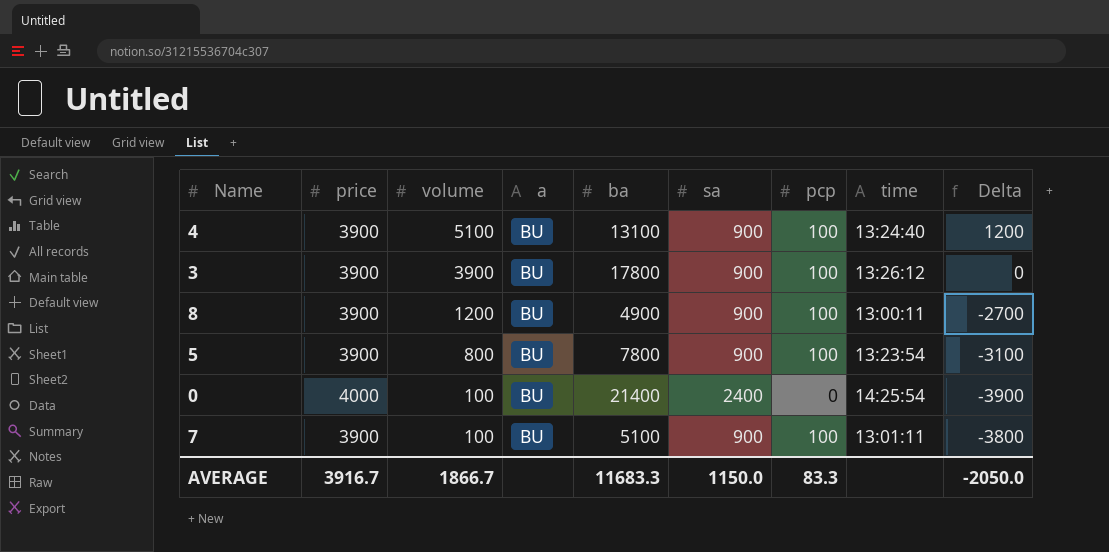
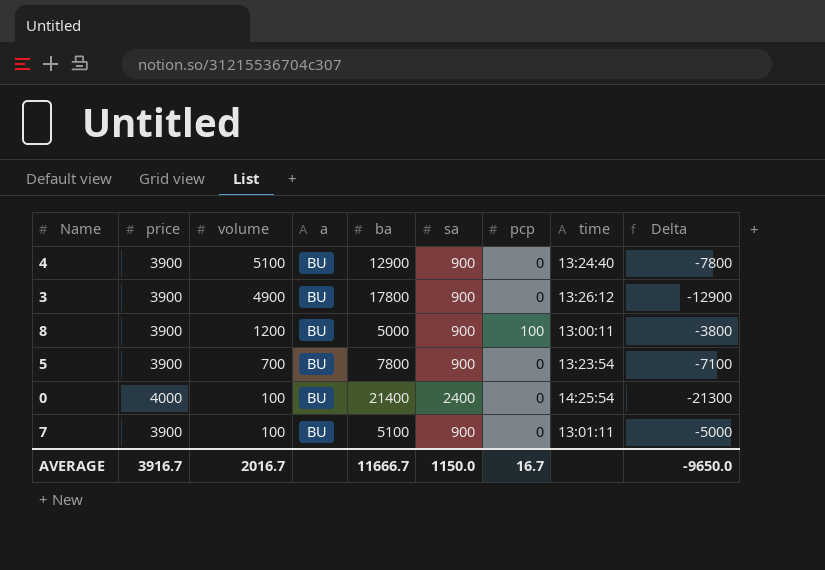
column Delta | formula: [volume] - [price] -> [volume] - [ba]
4 | ba: 13100 -> 12900
4 | pcp: 100 -> 0
3 | volume: 3900 -> 4900
3 | pcp: 100 -> 0
8 | ba: 4900 -> 5000
5 | volume: 800 -> 700
5 | pcp: 100 -> 0
7 | pcp: 100 -> 0
AVERAGE | volume: 1866.7 -> 2016.7
AVERAGE | ba: 11683.3 -> 11666.7
AVERAGE | pcp: 83.3 -> 16.7
AVERAGE | Delta: -2050.0 -> -9650.0

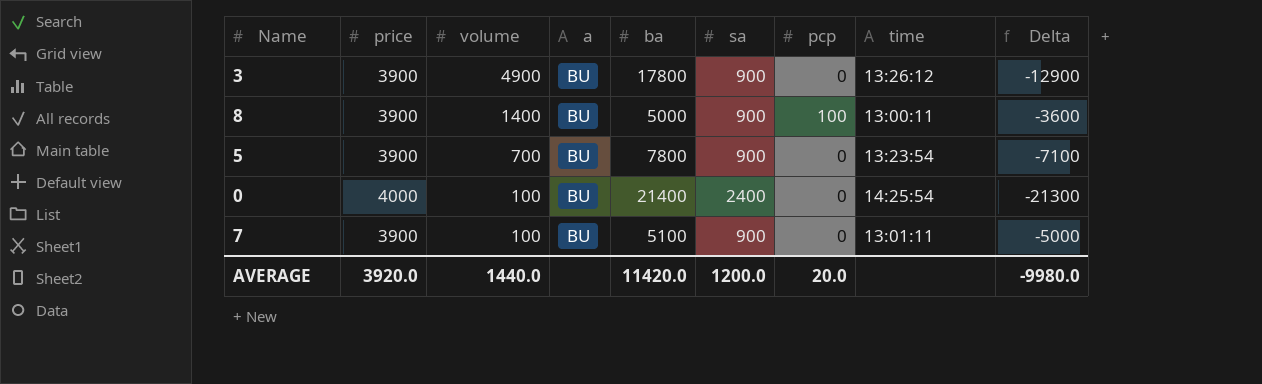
row 4: 3900 | 5100 | BU | 12900 | 900 | 0 | 13:24:40 | -7800 -> none
8 | volume: 1200 -> 1400
8 | Delta: -3800 -> -3600
AVERAGE | price: 3916.7 -> 3920.0
AVERAGE | volume: 2016.7 -> 1440.0
AVERAGE | ba: 11666.7 -> 11420.0
AVERAGE | sa: 1150.0 -> 1200.0
AVERAGE | pcp: 16.7 -> 20.0
AVERAGE | Delta: -9650.0 -> -9980.0

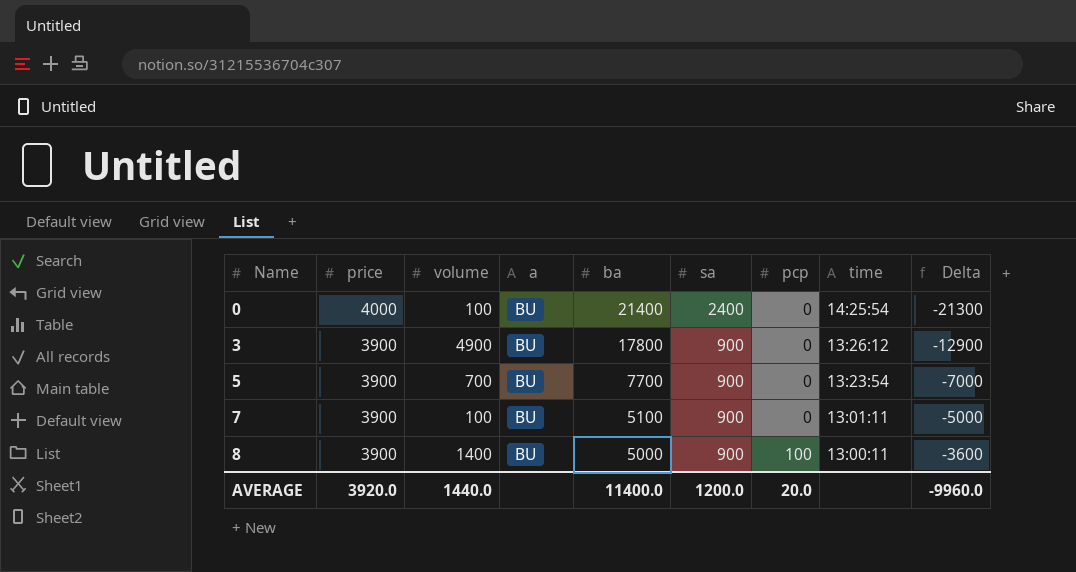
row order: volume descending -> Name ascending
5 | ba: 7800 -> 7700
5 | Delta: -7100 -> -7000
AVERAGE | ba: 11420.0 -> 11400.0
AVERAGE | Delta: -9980.0 -> -9960.0

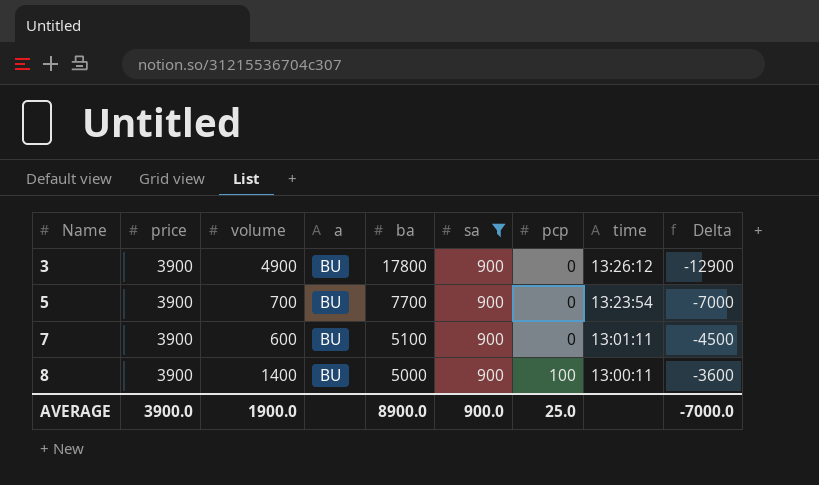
filter: none -> sa = 900
7 | volume: 100 -> 600
7 | Delta: -5000 -> -4500
AVERAGE | price: 3920.0 -> 3900.0
AVERAGE | volume: 1440.0 -> 1900.0
AVERAGE | ba: 11400.0 -> 8900.0
AVERAGE | sa: 1200.0 -> 900.0
AVERAGE | pcp: 20.0 -> 25.0
AVERAGE | Delta: -9960.0 -> -7000.0

